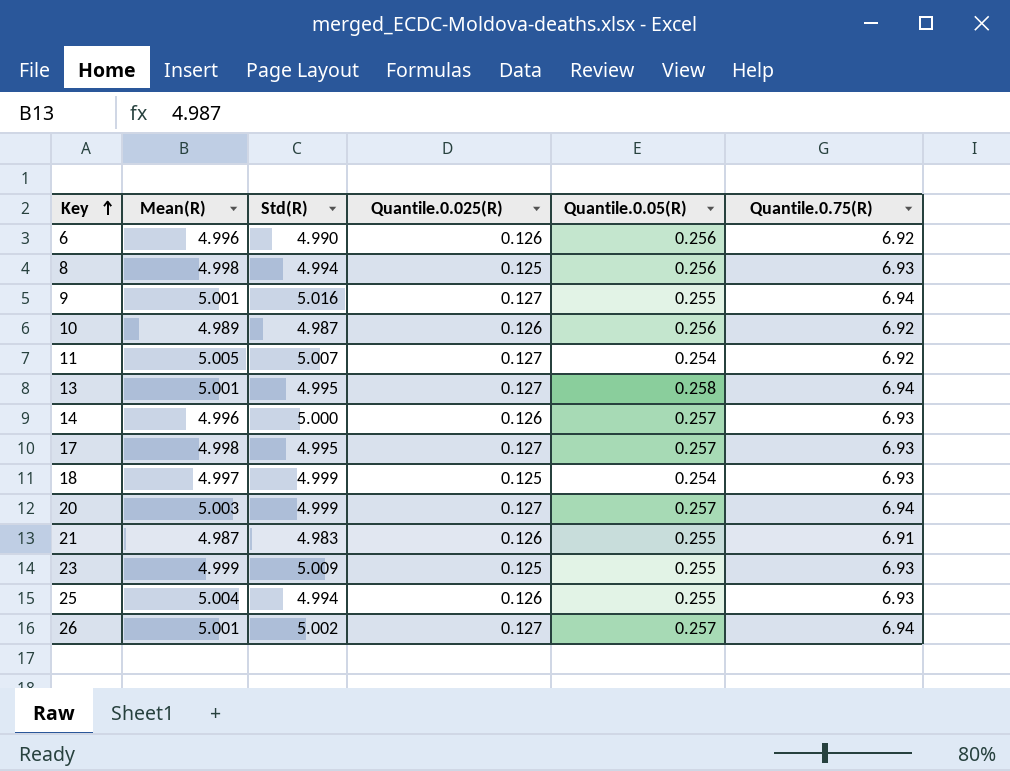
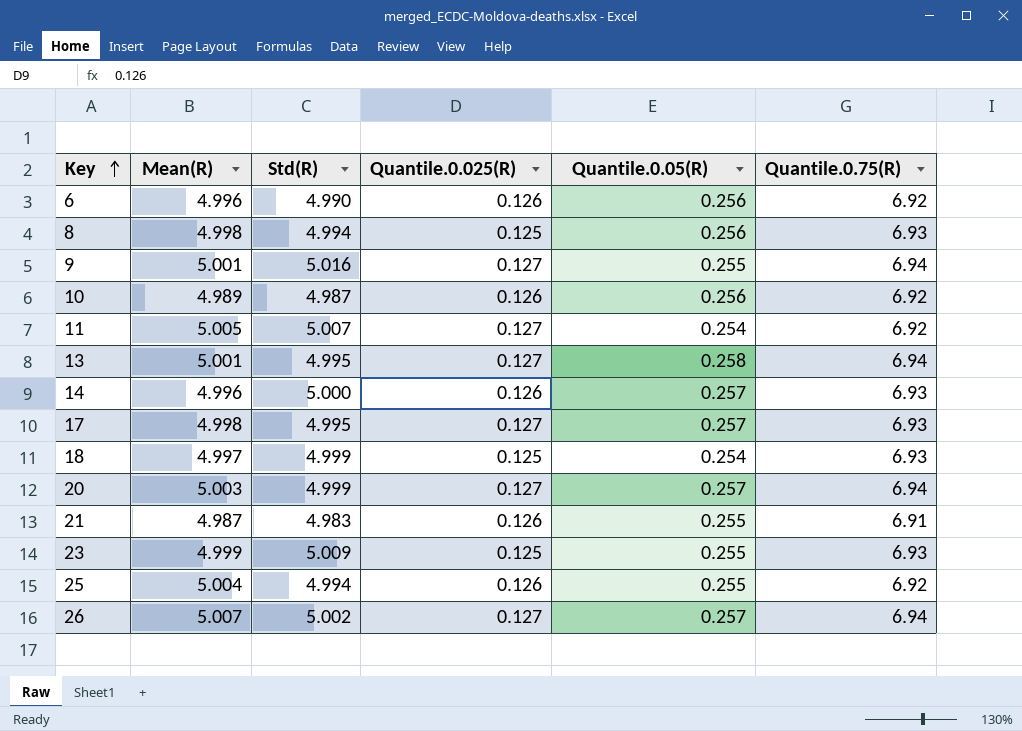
25 | Quantile.0.75(R): 6.93 -> 6.92
26 | Mean(R): 5.001 -> 5.007

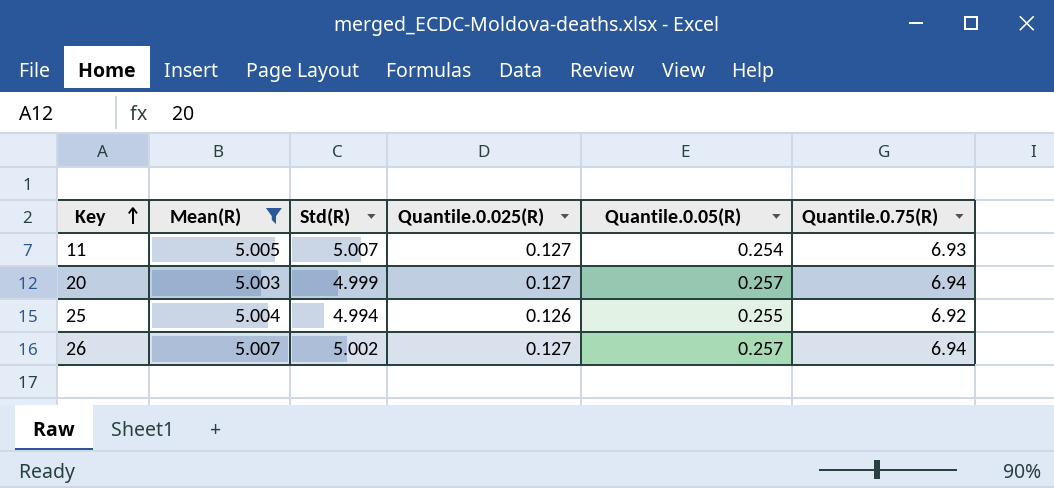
filter: none -> Mean(R) >= 5.003
11 | Quantile.0.75(R): 6.92 -> 6.93

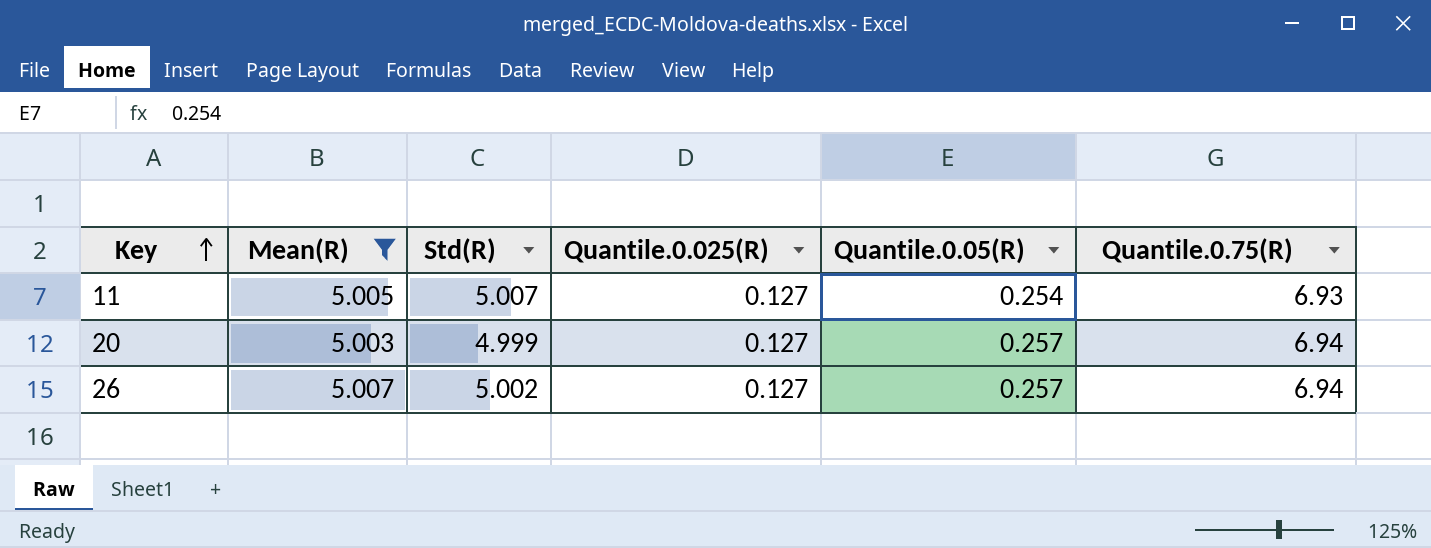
row 25: 5.004 | 4.994 | 0.126 | 0.255 | 6.92 -> none

